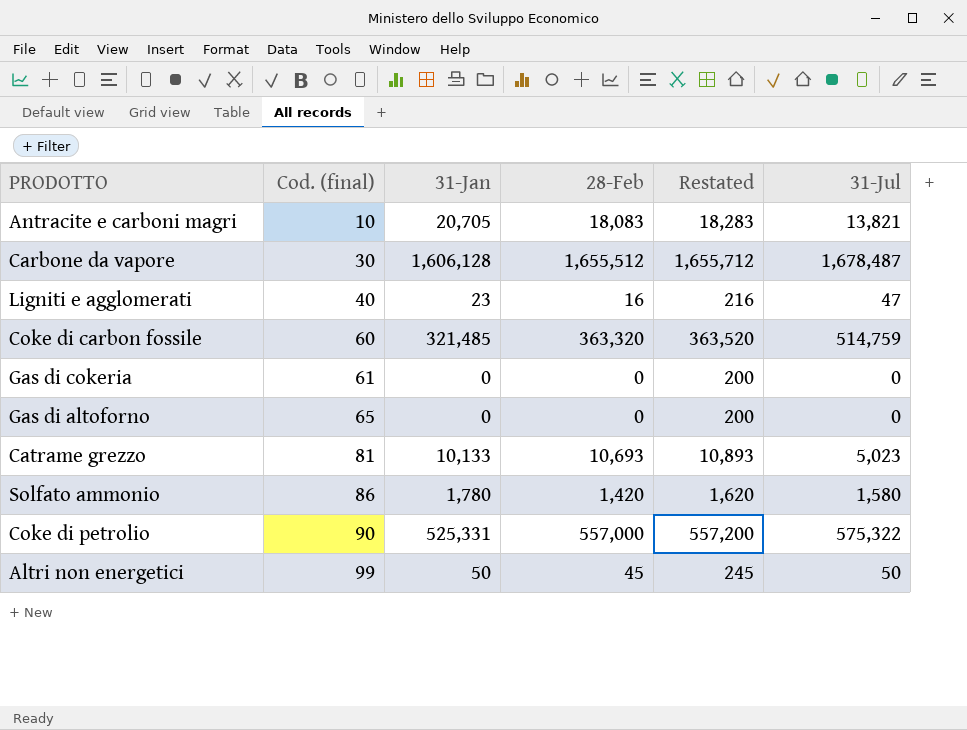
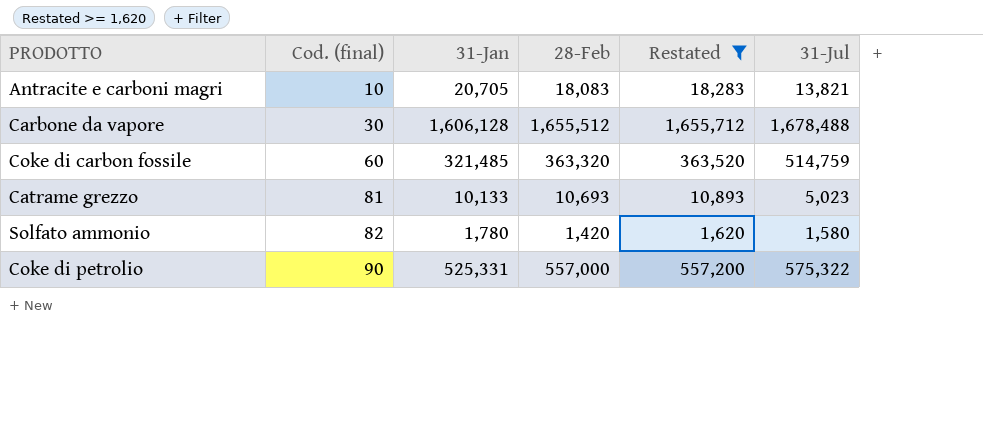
filter: none -> Restated >= 1,620
Carbone da vapore | 31-Jul: 1,678,487 -> 1,678,488
Solfato ammonio | Cod. (final): 86 -> 82

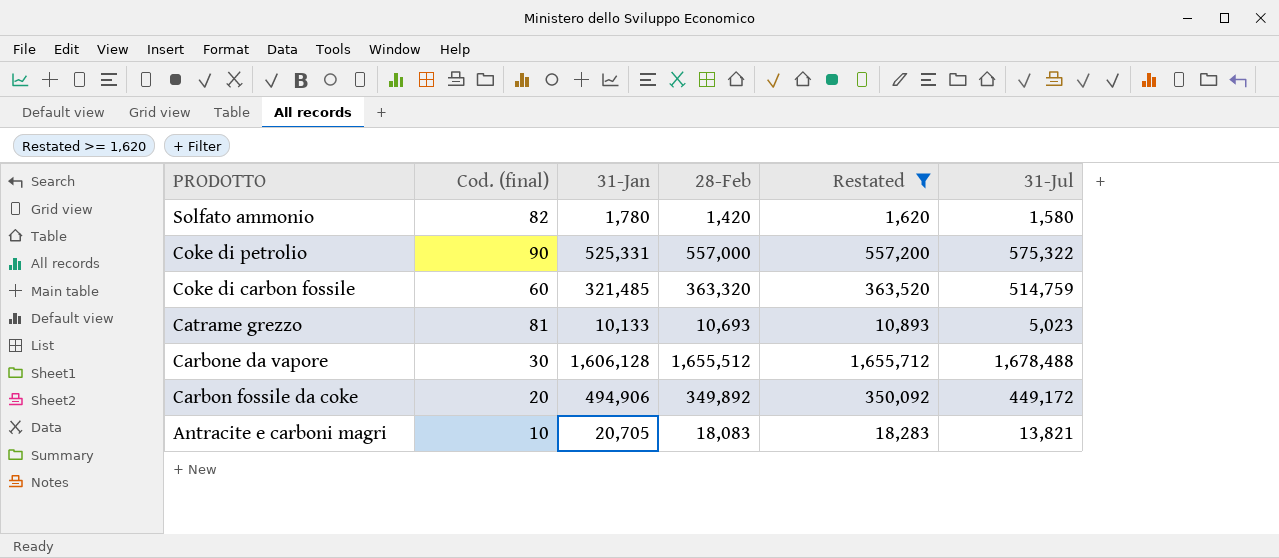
row order: Cod. (final) ascending -> PRODOTTO descending
row Carbon fossile da coke: none -> 20 | 494,906 | 349,892 | 350,092 | 449,172

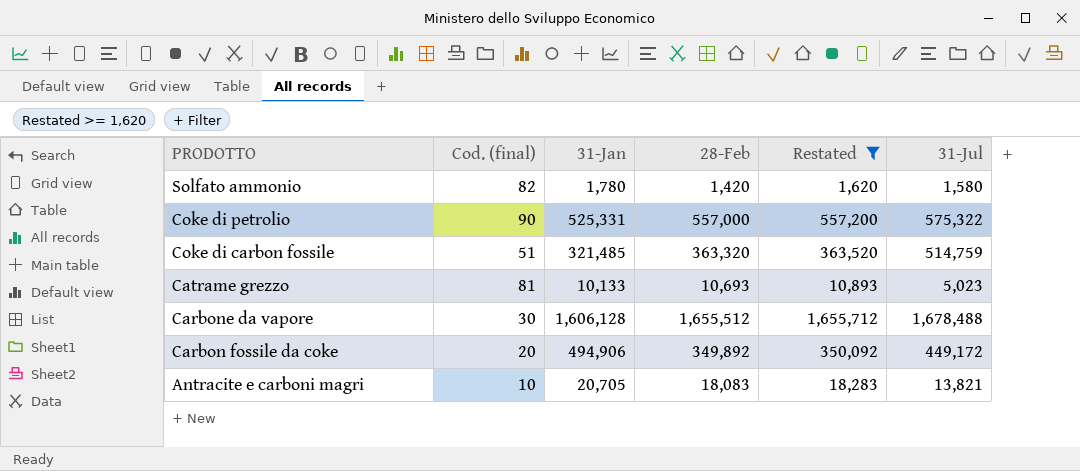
Coke di carbon fossile | Cod. (final): 60 -> 51

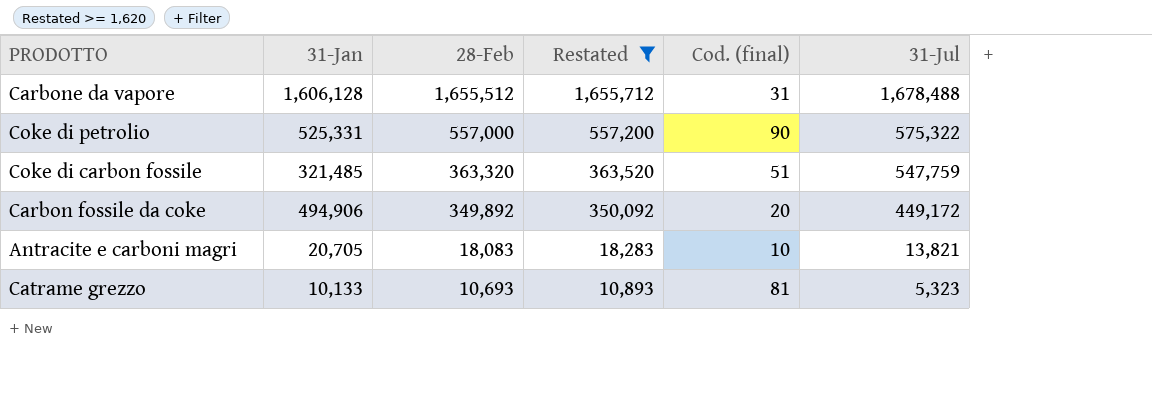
row order: PRODOTTO descending -> 28-Feb descending
column Cod. (final) | position: 2 -> 5
row Solfato ammonio: 82 | 1,780 | 1,420 | 1,620 | 1,580 -> none
Carbone da vapore | Cod. (final): 30 -> 31
Coke di carbon fossile | 31-Jul: 514,759 -> 547,759
Catrame grezzo | 31-Jul: 5,023 -> 5,323

